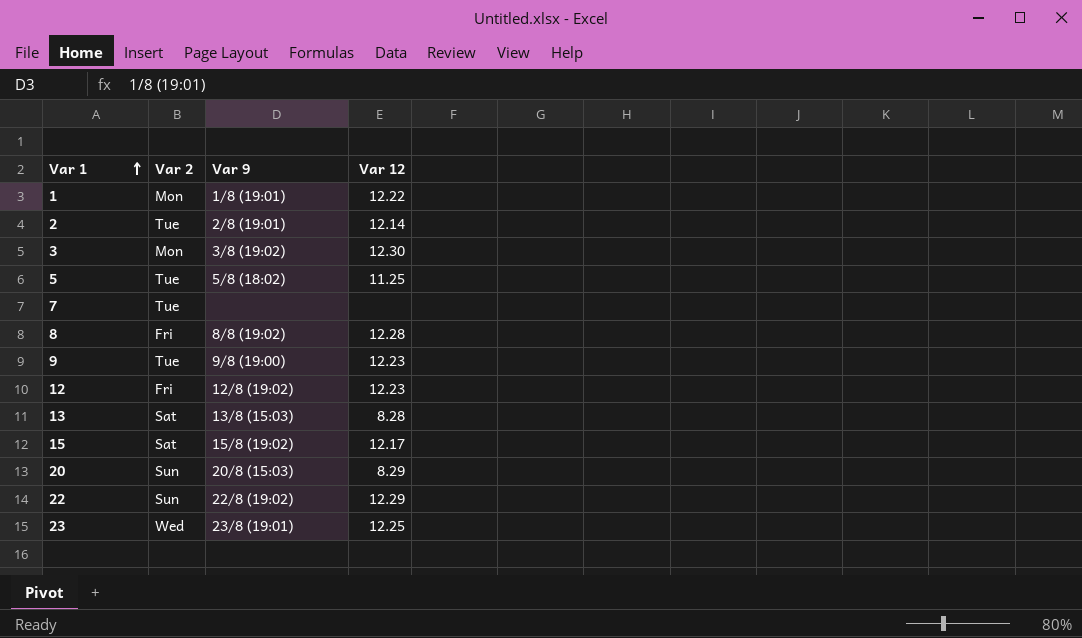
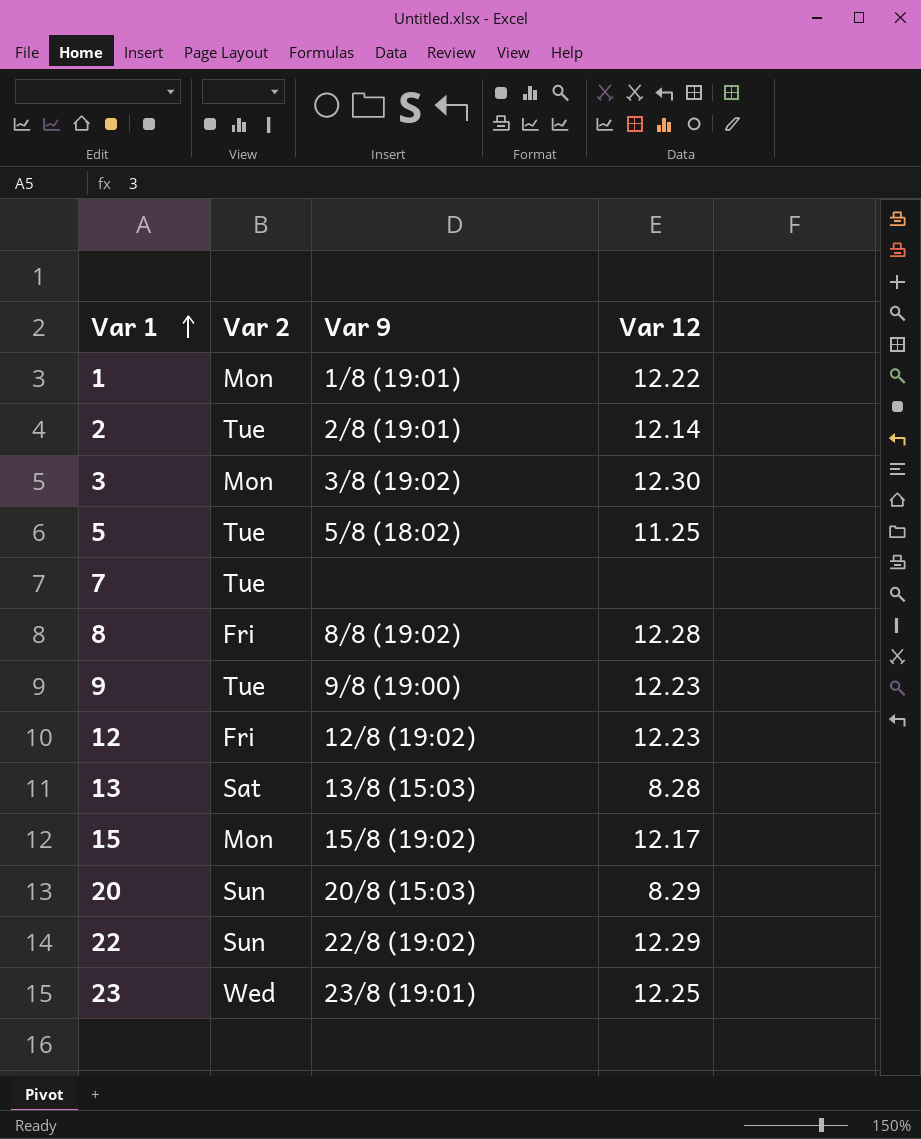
15 | Var 2: Sat -> Mon

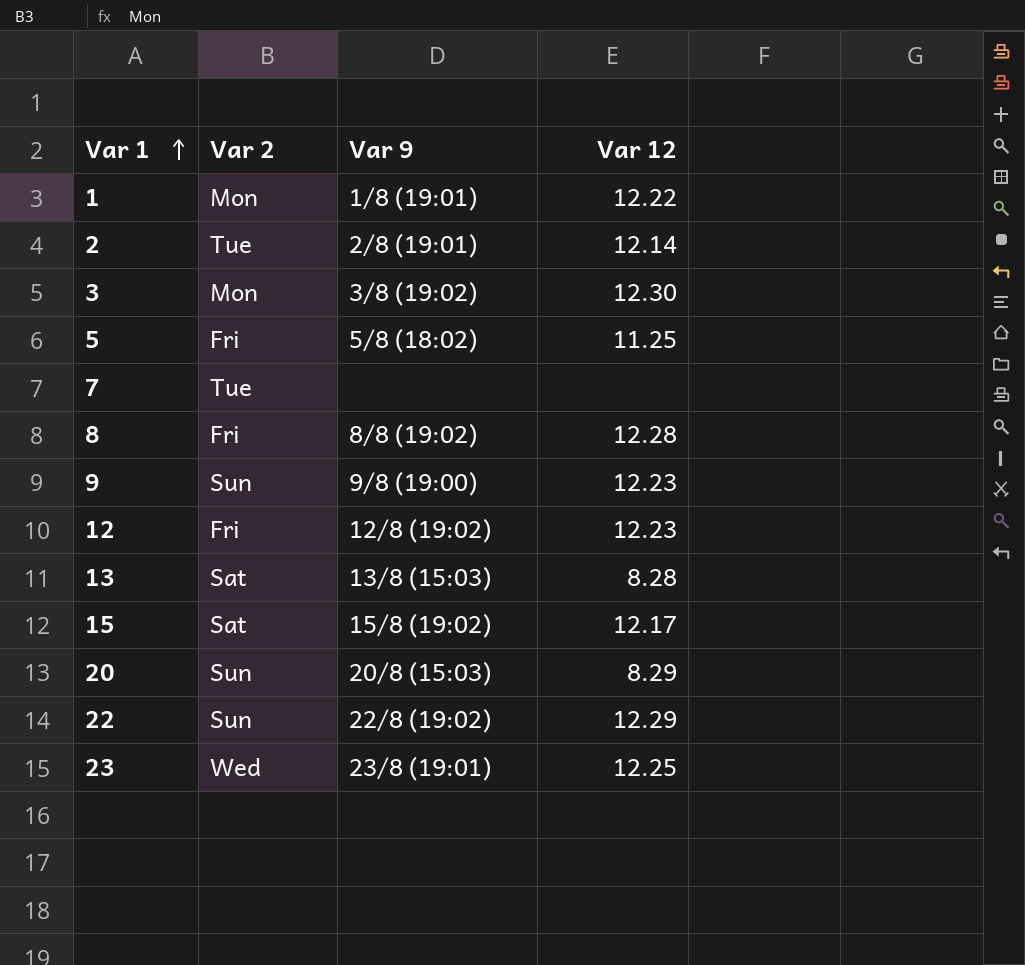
5 | Var 2: Tue -> Fri
9 | Var 2: Tue -> Sun
15 | Var 2: Mon -> Sat

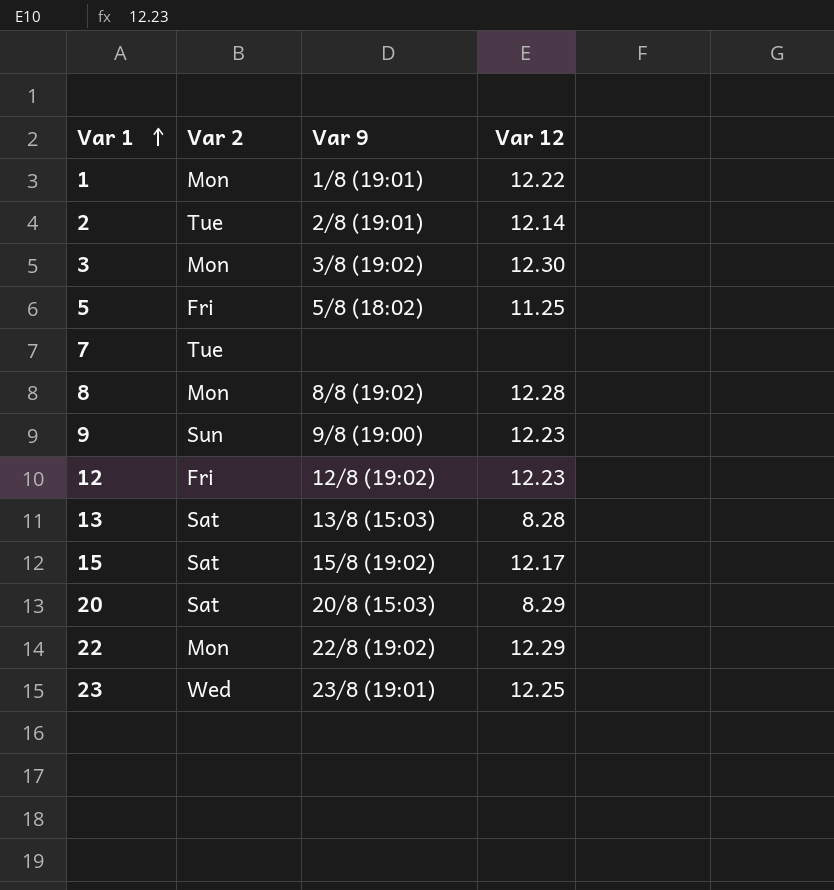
8 | Var 2: Fri -> Mon
20 | Var 2: Sun -> Sat
22 | Var 2: Sun -> Mon

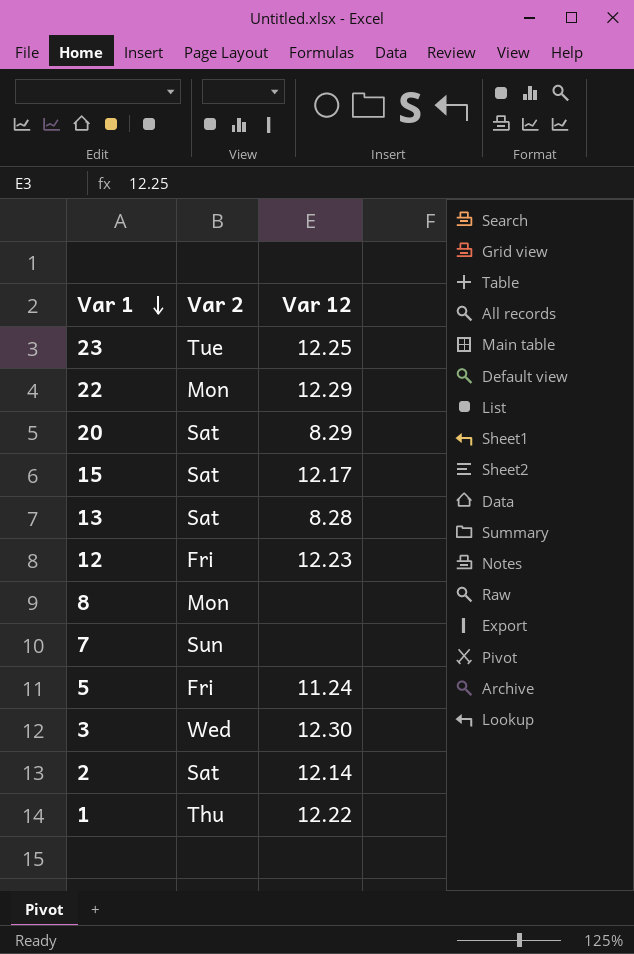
row order: Var 1 ascending -> Var 1 descending
column Var 9 | position: 3 -> none
row 9: Sun | 9/8 (19:00) | 12.23 -> none
23 | Var 2: Wed -> Tue
8 | Var 12: 12.28 -> none
7 | Var 2: Tue -> Sun
5 | Var 12: 11.25 -> 11.24
3 | Var 2: Mon -> Wed
2 | Var 2: Tue -> Sat
1 | Var 2: Mon -> Thu

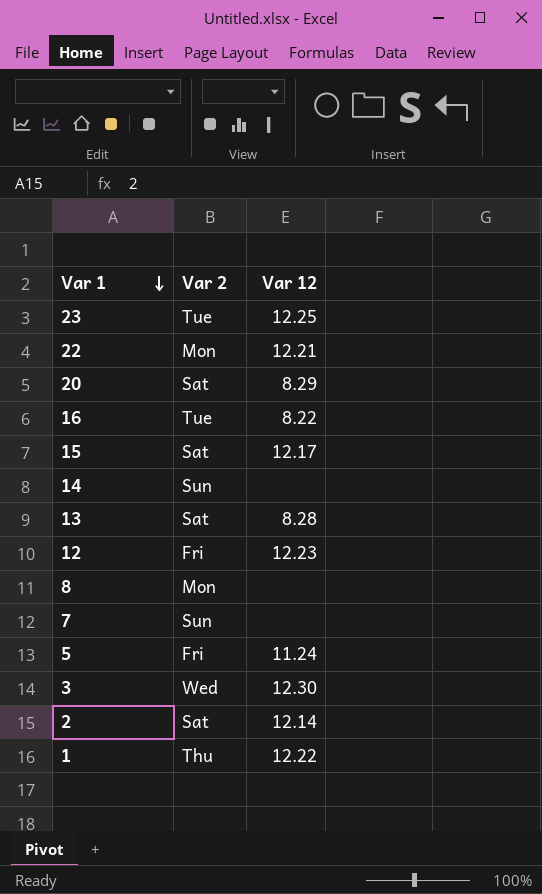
22 | Var 12: 12.29 -> 12.21
row 16: none -> Tue | 8.22
row 14: none -> Sun | none

